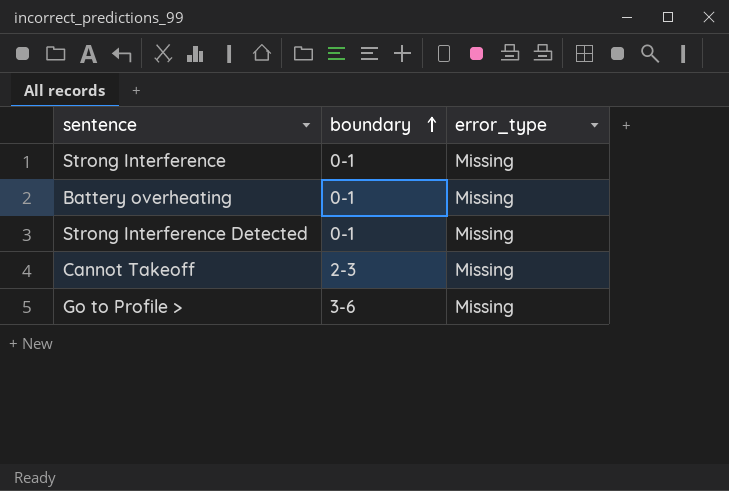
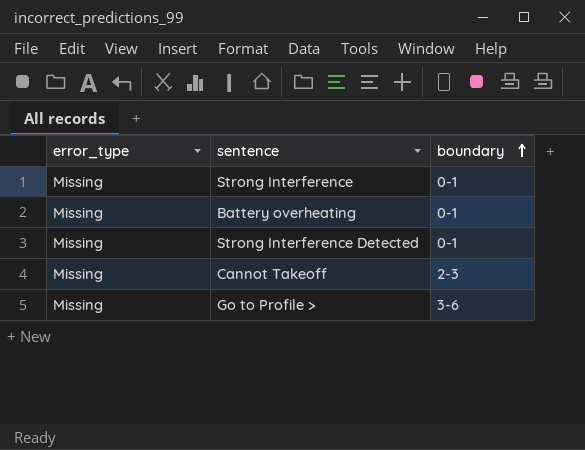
column error_type | position: 3 -> 1

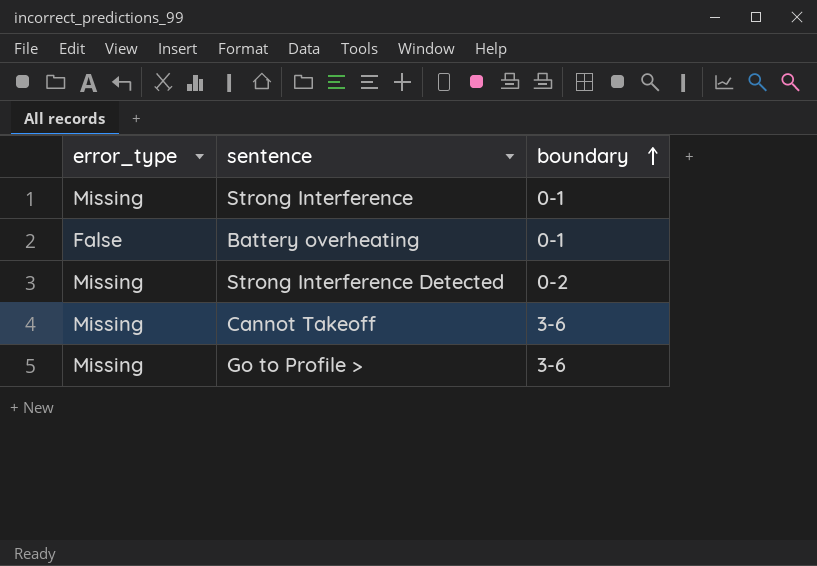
Battery overheating | error_type: Missing -> False
Strong Interference Detected | boundary: 0-1 -> 0-2
Cannot Takeoff | boundary: 2-3 -> 3-6

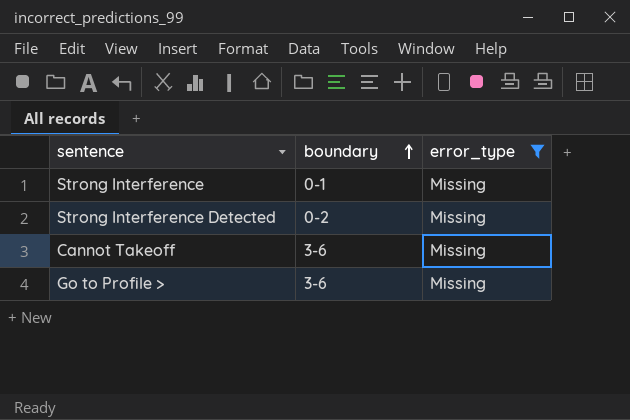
filter: none -> error_type = Missing
column error_type | position: 1 -> 3

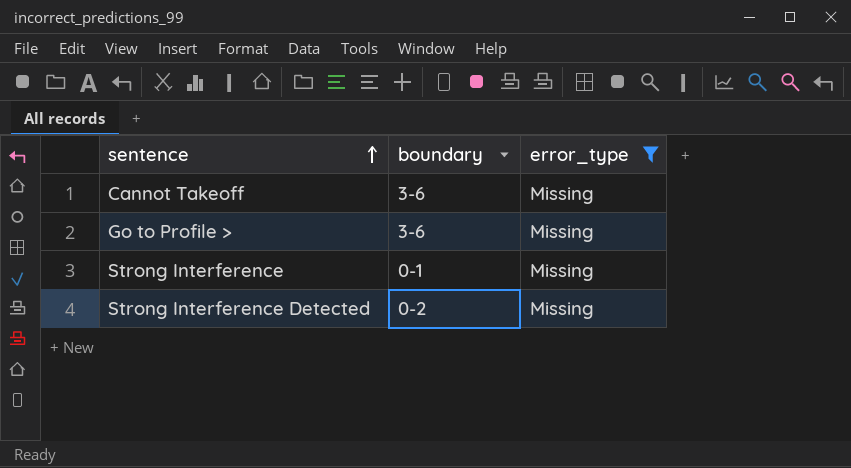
row order: boundary ascending -> sentence ascending

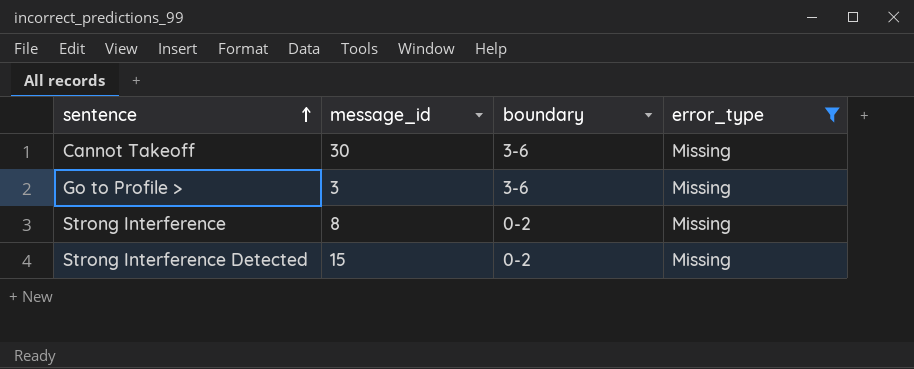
column message_id | position: none -> 2
Strong Interference | boundary: 0-1 -> 0-2

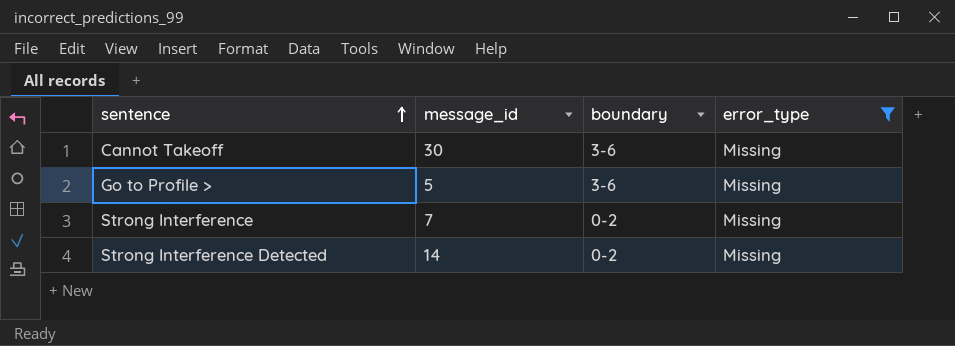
Go to Profile > | message_id: 3 -> 5
Strong Interference | message_id: 8 -> 7
Strong Interference Detected | message_id: 15 -> 14

